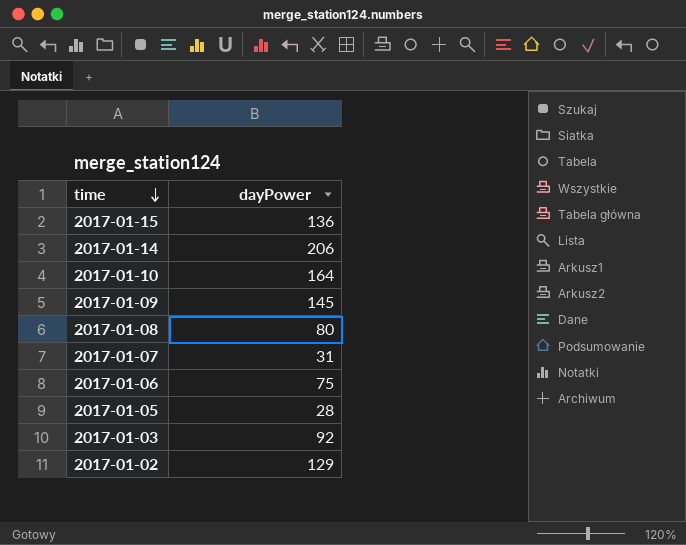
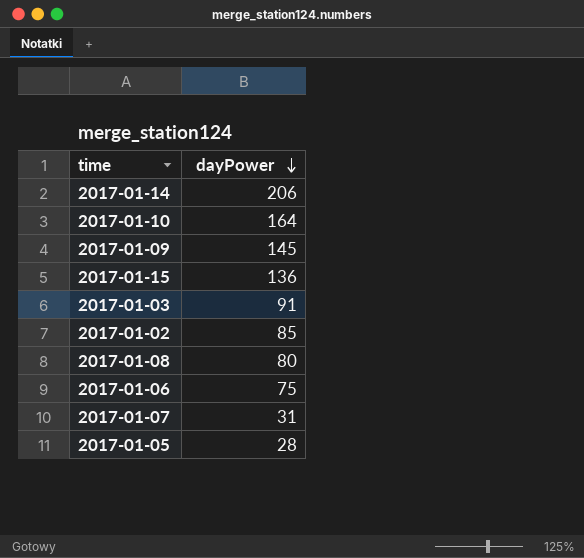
row order: time descending -> dayPower descending
2017-01-03 | dayPower: 92 -> 91
2017-01-02 | dayPower: 129 -> 85

